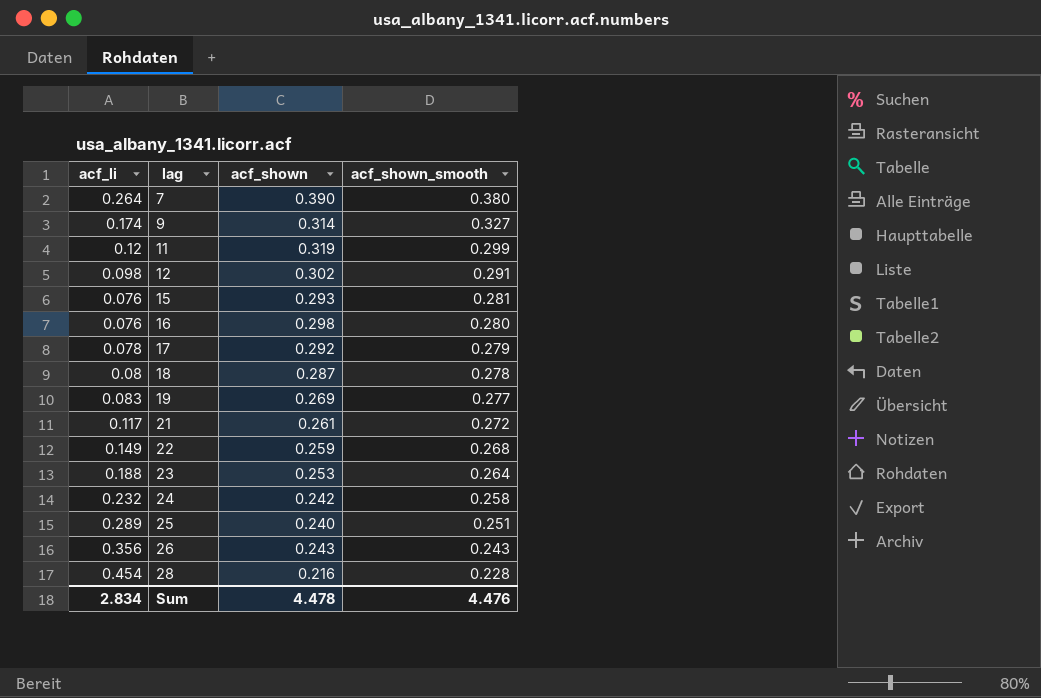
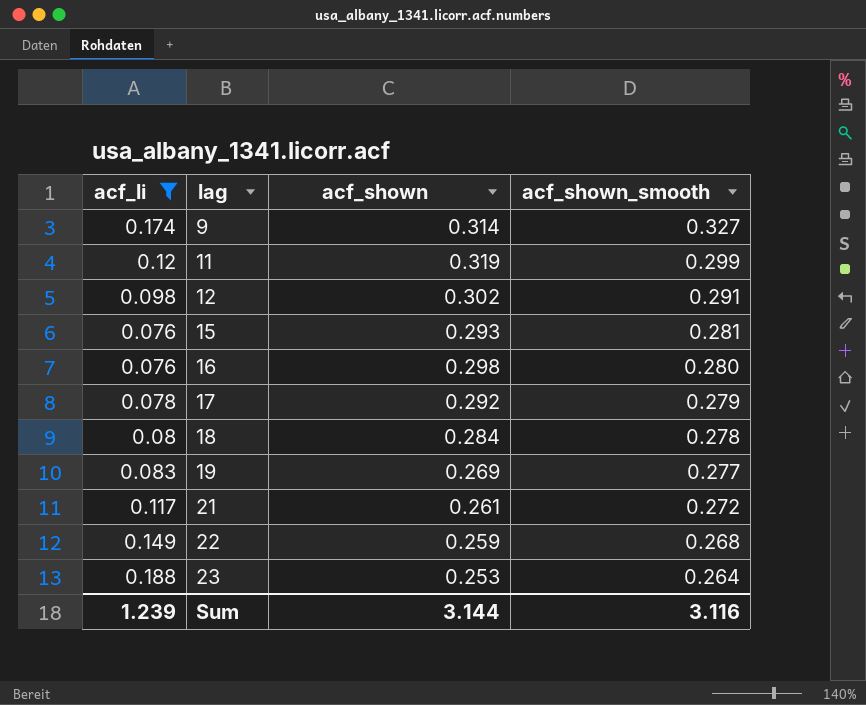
filter: none -> acf_li <= 0.188
18 | acf_shown: 0.287 -> 0.284
Sum | acf_li: 2.834 -> 1.239
Sum | acf_shown: 4.478 -> 3.144
Sum | acf_shown_smooth: 4.476 -> 3.116

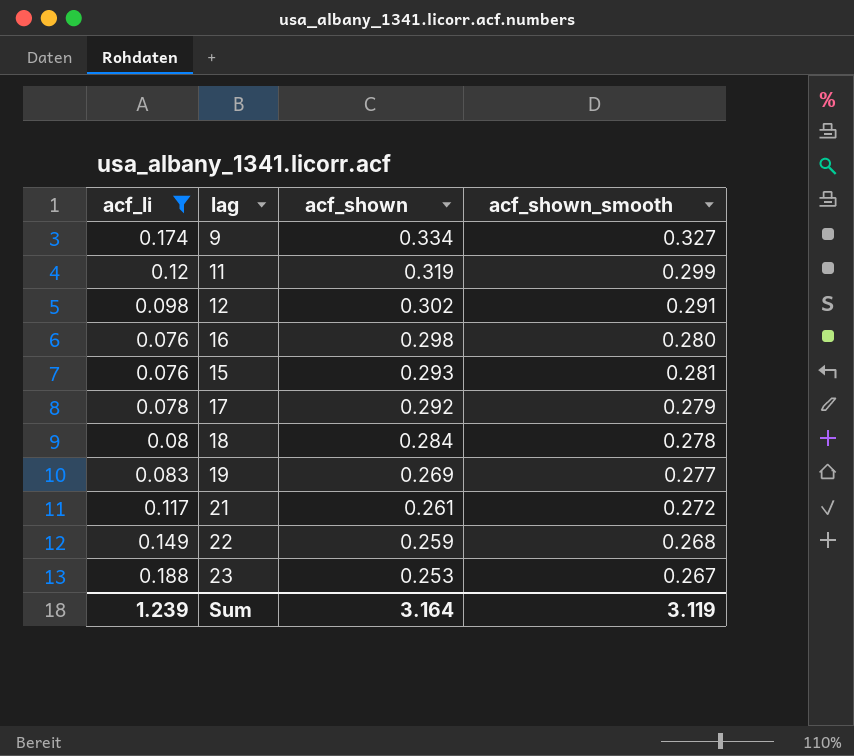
row order: lag ascending -> acf_shown descending
9 | acf_shown: 0.314 -> 0.334
23 | acf_shown_smooth: 0.264 -> 0.267
Sum | acf_shown: 3.144 -> 3.164
Sum | acf_shown_smooth: 3.116 -> 3.119

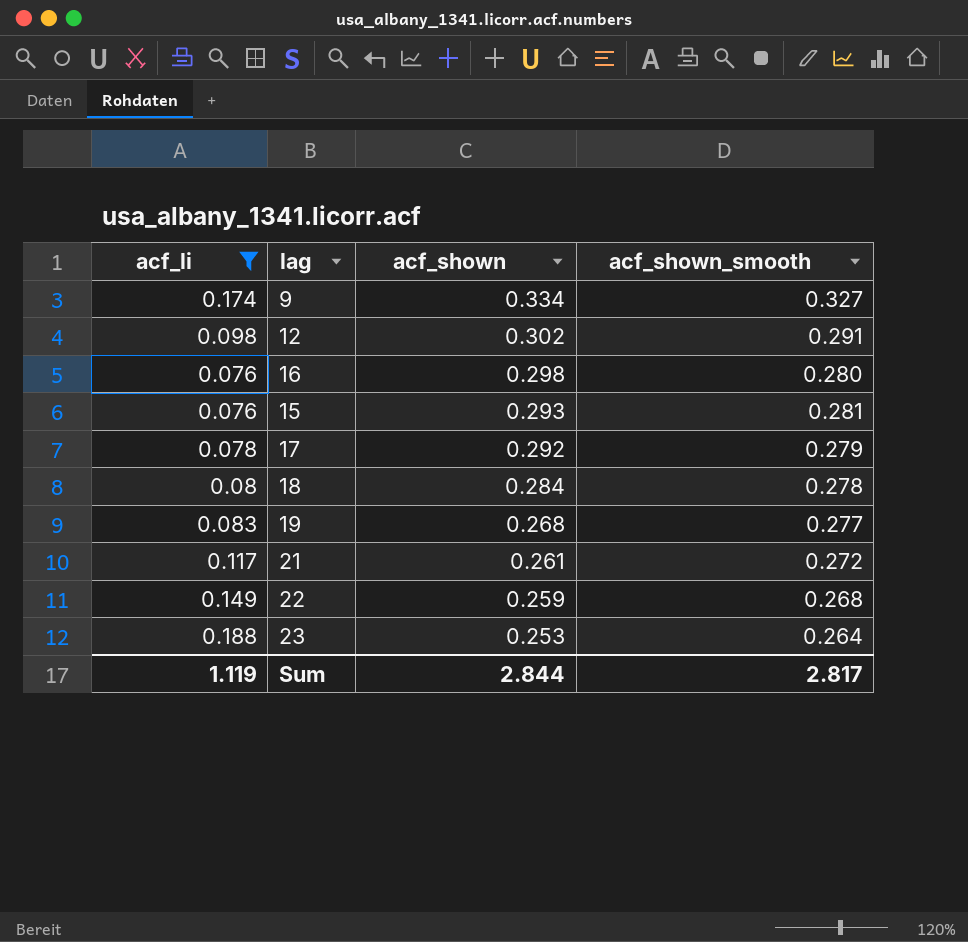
row 11: 0.12 | 0.319 | 0.299 -> none
19 | acf_shown: 0.269 -> 0.268
23 | acf_shown_smooth: 0.267 -> 0.264
Sum | acf_li: 1.239 -> 1.119
Sum | acf_shown: 3.164 -> 2.844
Sum | acf_shown_smooth: 3.119 -> 2.817

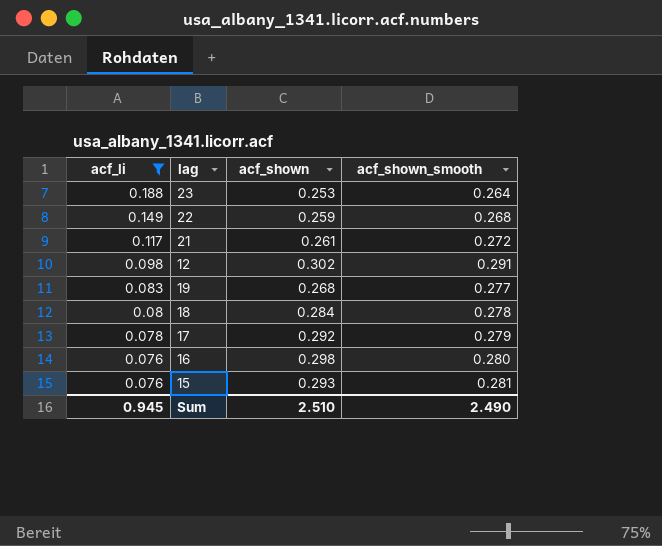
row order: acf_shown descending -> acf_li descending
row 9: 0.174 | 0.334 | 0.327 -> none
Sum | acf_li: 1.119 -> 0.945
Sum | acf_shown: 2.844 -> 2.510
Sum | acf_shown_smooth: 2.817 -> 2.490

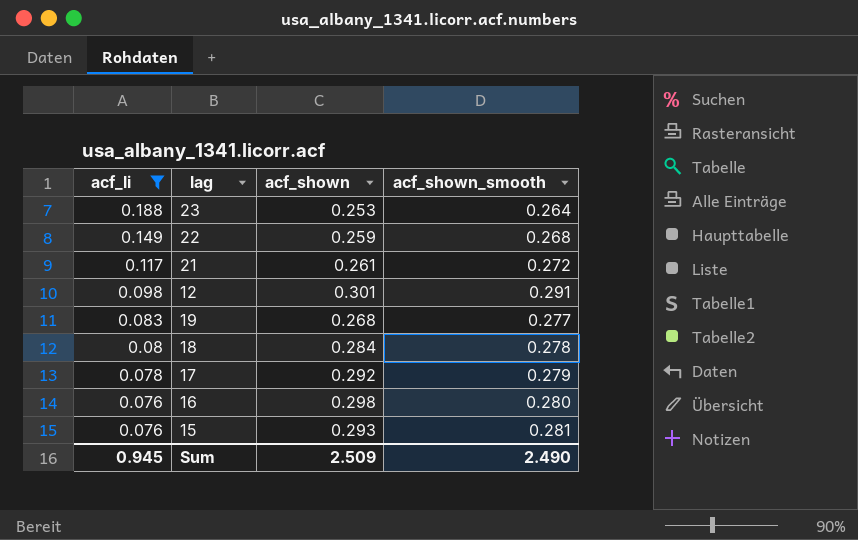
12 | acf_shown: 0.302 -> 0.301
Sum | acf_shown: 2.510 -> 2.509

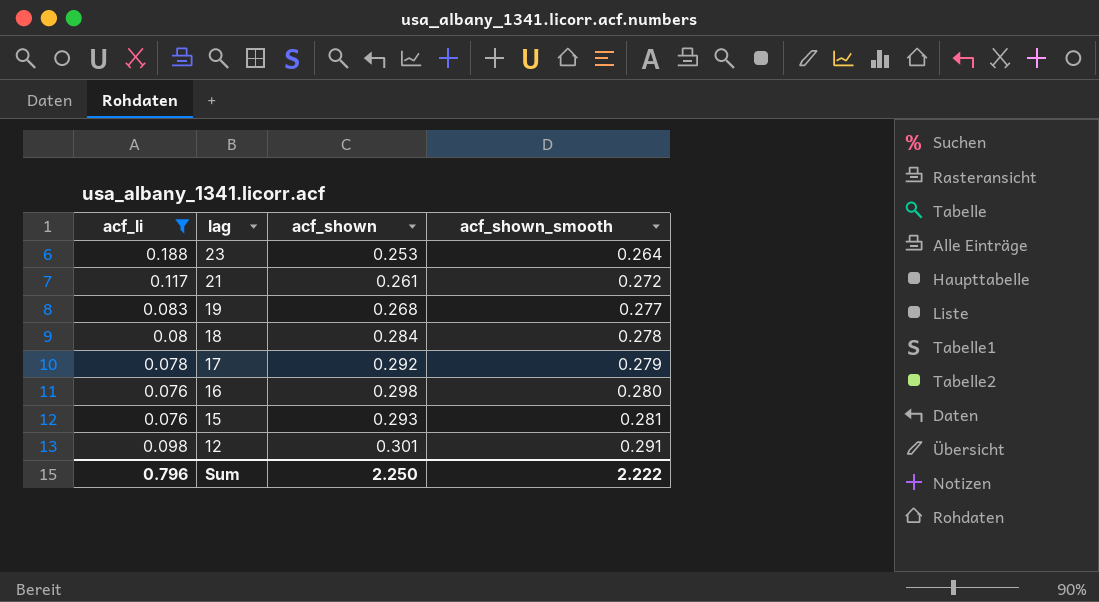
row order: acf_li descending -> lag descending
row 22: 0.149 | 0.259 | 0.268 -> none
Sum | acf_li: 0.945 -> 0.796
Sum | acf_shown: 2.509 -> 2.250
Sum | acf_shown_smooth: 2.490 -> 2.222

